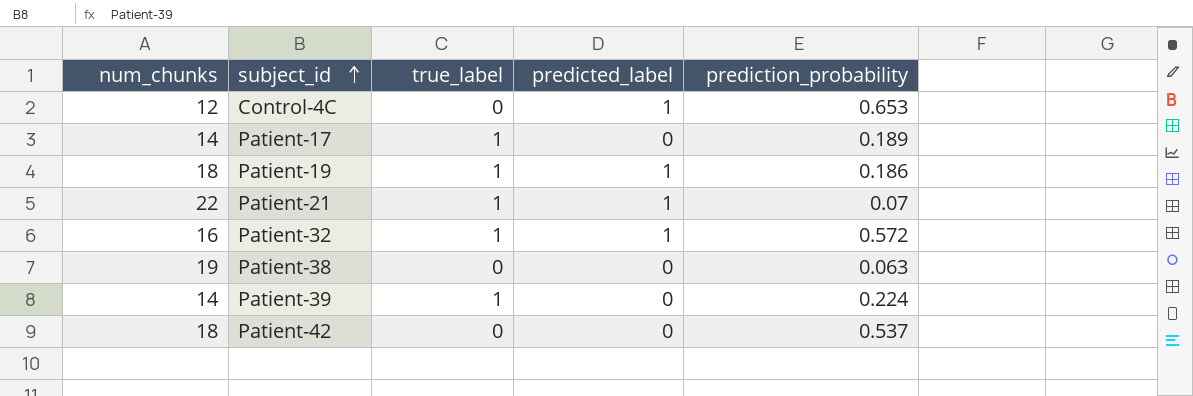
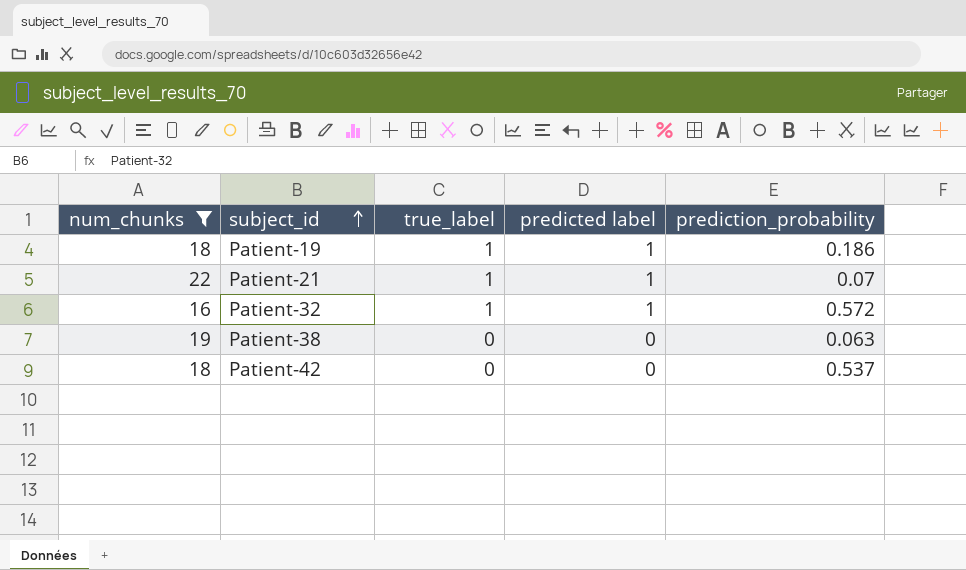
filter: none -> num_chunks >= 16
column name: predicted_label -> predicted label

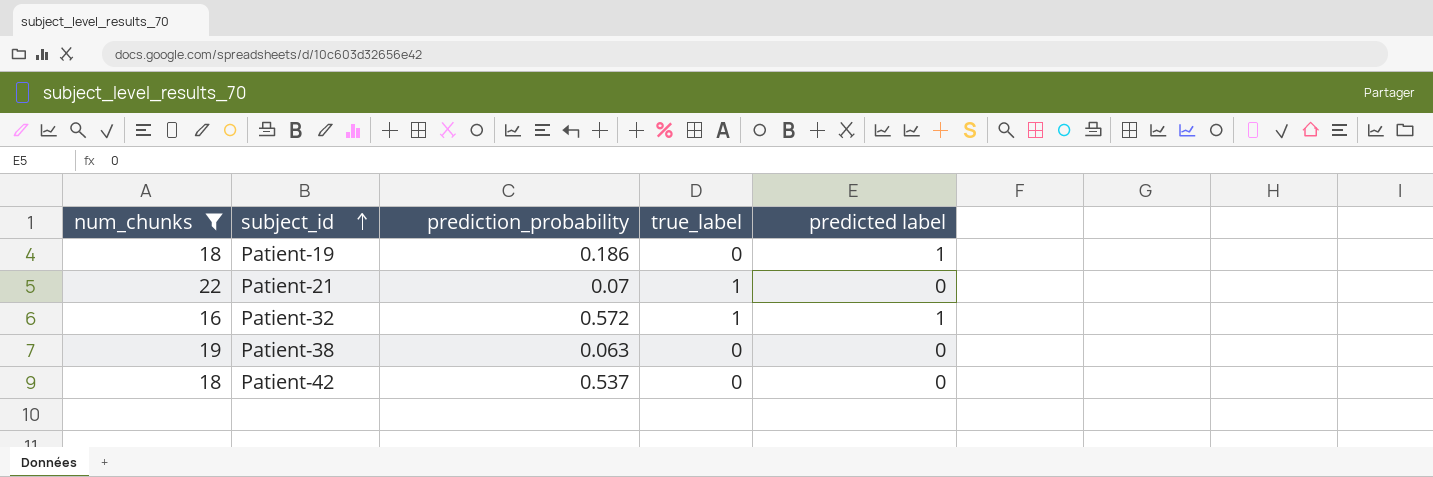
column prediction_probability | position: 5 -> 3
Patient-19 | true_label: 1 -> 0
Patient-21 | predicted label: 1 -> 0

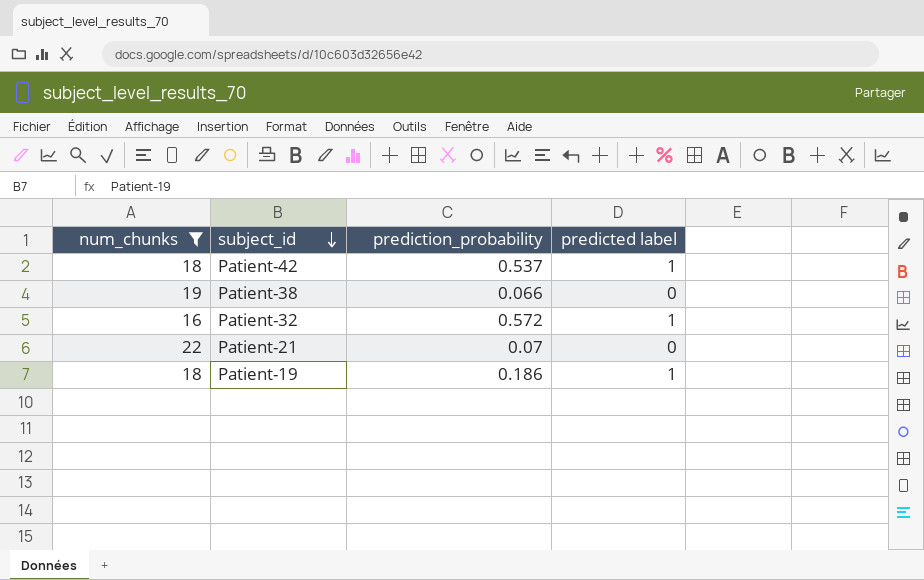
row order: subject_id ascending -> subject_id descending
column true_label | position: 4 -> none
Patient-42 | predicted label: 0 -> 1
Patient-38 | prediction_probability: 0.063 -> 0.066

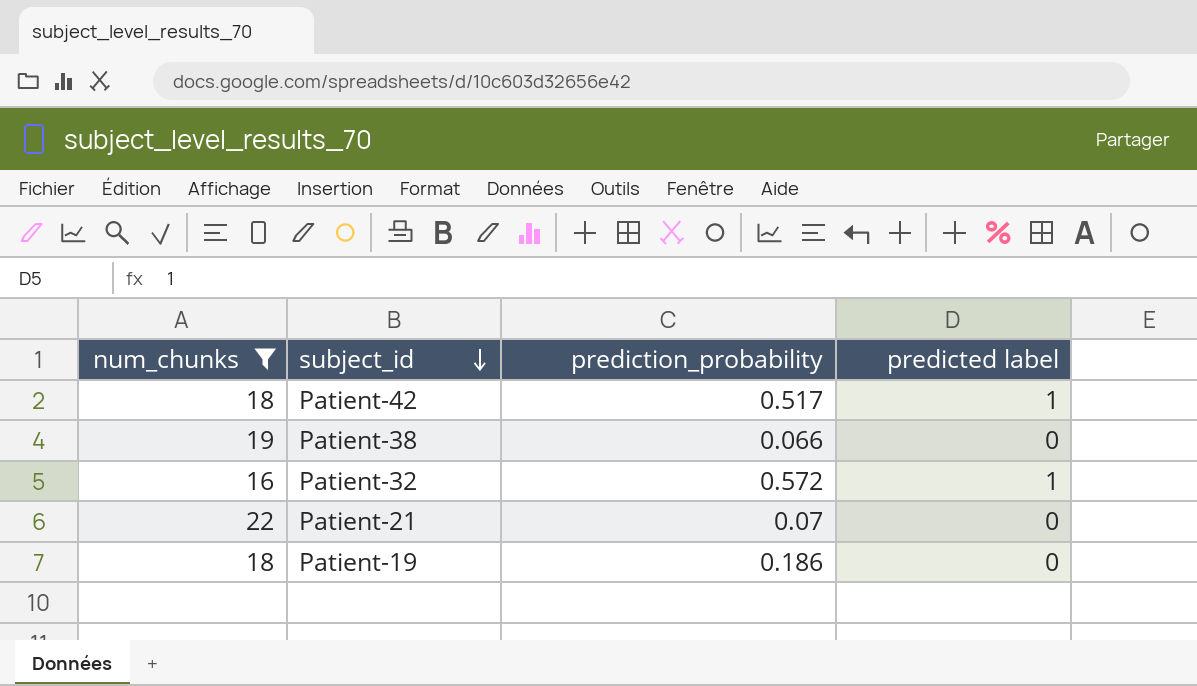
Patient-42 | prediction_probability: 0.537 -> 0.517
Patient-19 | predicted label: 1 -> 0

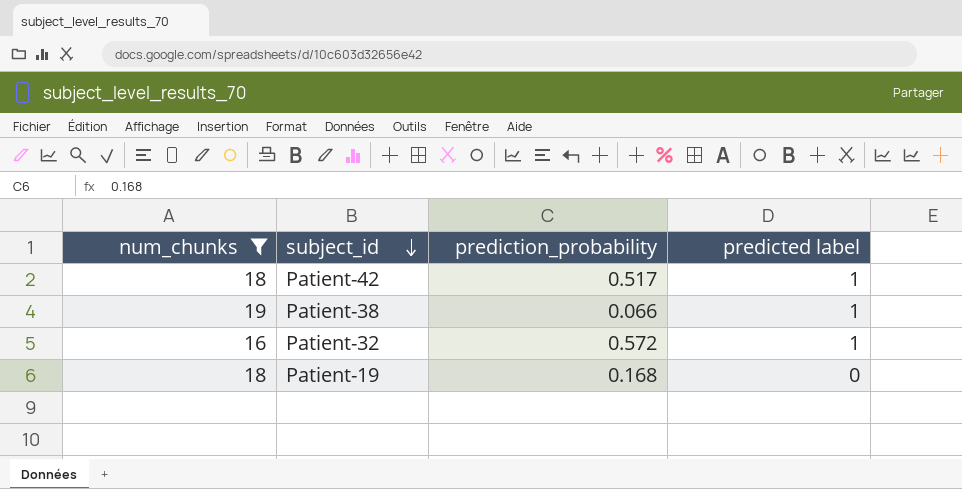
row Patient-21: 22 | 0.07 | 0 -> none
Patient-38 | predicted label: 0 -> 1
Patient-19 | prediction_probability: 0.186 -> 0.168

